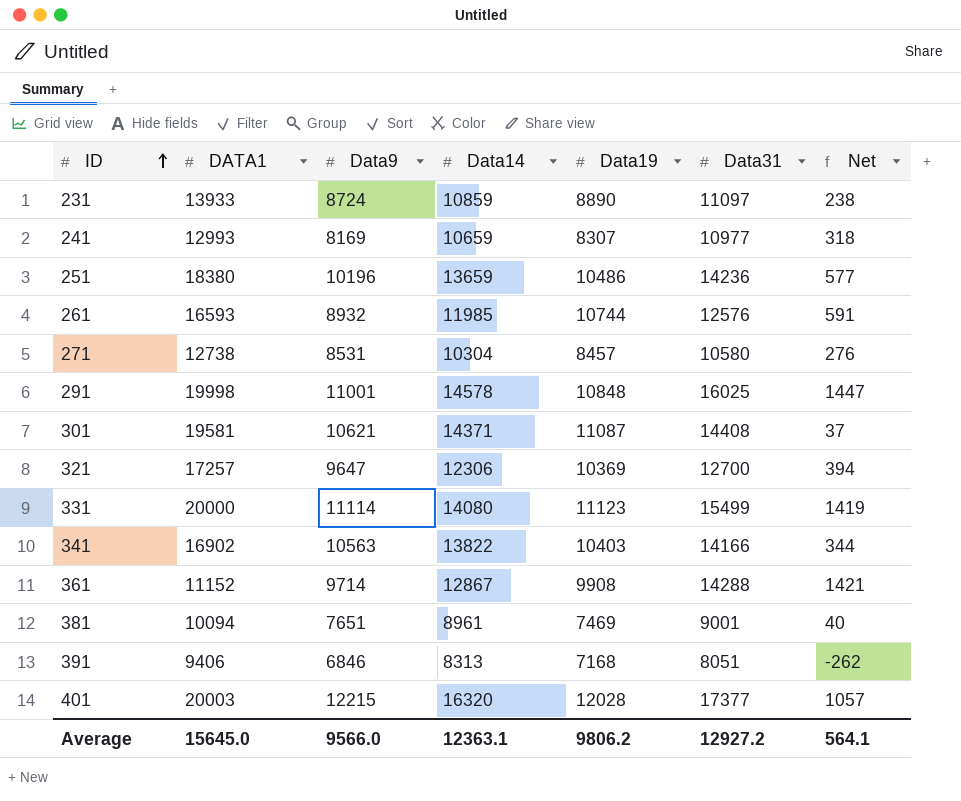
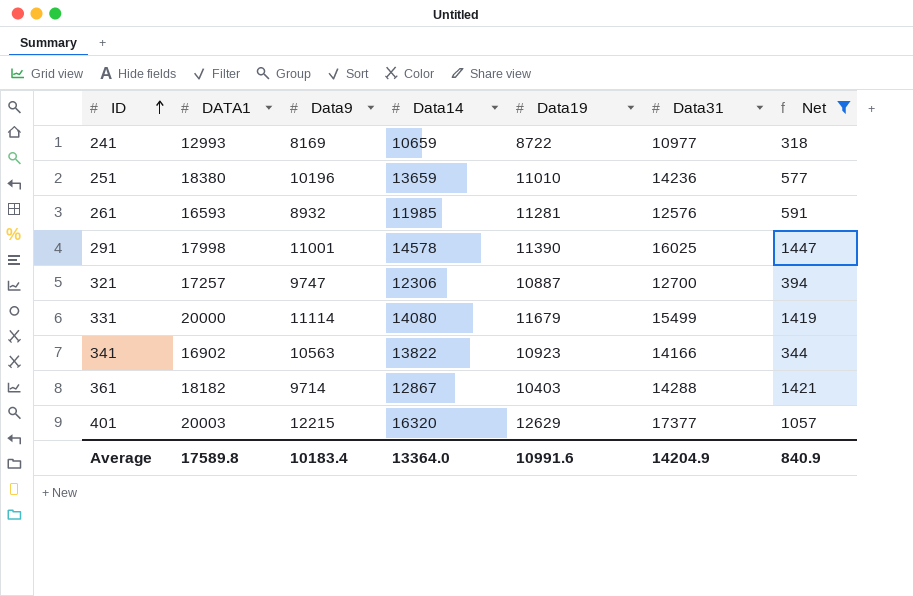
filter: none -> Net >= 318
241 | Data19: 8307 -> 8722
251 | Data19: 10486 -> 11010
261 | Data19: 10744 -> 11281
291 | DATA1: 19998 -> 17998
291 | Data19: 10848 -> 11390
321 | Data9: 9647 -> 9747
321 | Data19: 10369 -> 10887
331 | Data19: 11123 -> 11679
341 | Data19: 10403 -> 10923
361 | DATA1: 11152 -> 18182
361 | Data19: 9908 -> 10403
401 | Data19: 12028 -> 12629
Average | DATA1: 15645.0 -> 17589.8
Average | Data9: 9566.0 -> 10183.4
Average | Data14: 12363.1 -> 13364.0
Average | Data19: 9806.2 -> 10991.6
Average | Data31: 12927.2 -> 14204.9
Average | Net: 564.1 -> 840.9

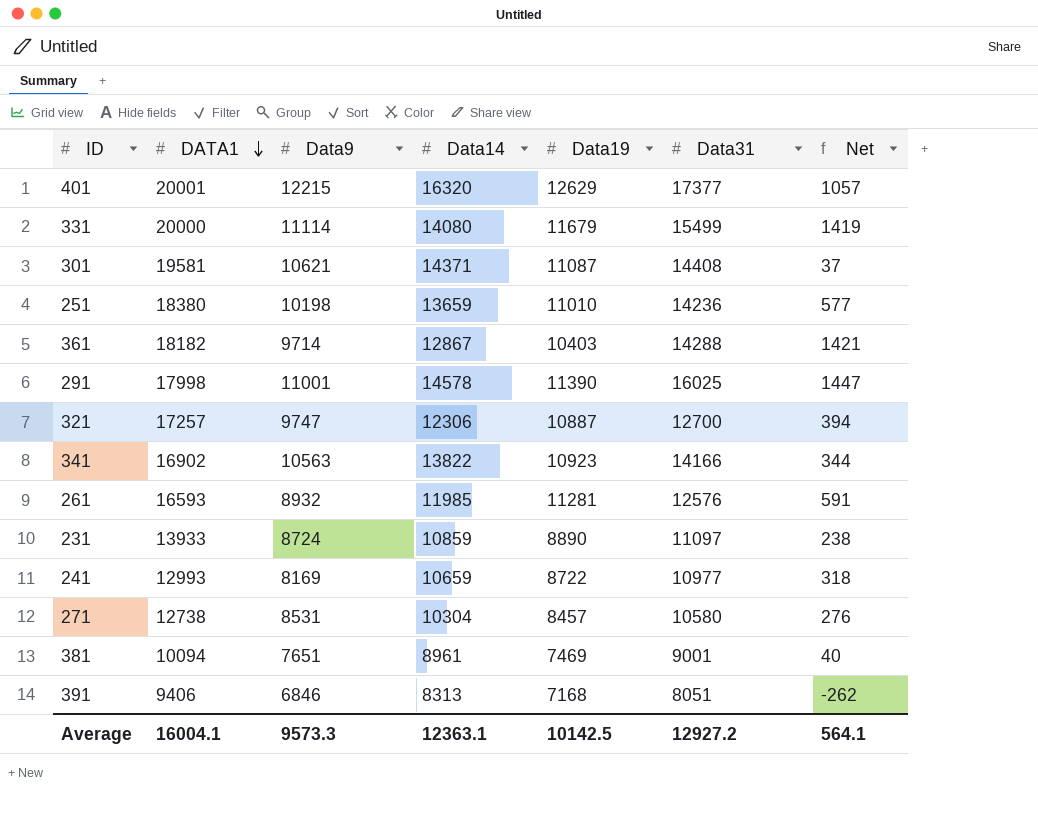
filter: Net >= 318 -> none
row order: ID ascending -> DATA1 descending
401 | DATA1: 20003 -> 20001
251 | Data9: 10196 -> 10198
Average | DATA1: 17589.8 -> 16004.1
Average | Data9: 10183.4 -> 9573.3
Average | Data14: 13364.0 -> 12363.1
Average | Data19: 10991.6 -> 10142.5
Average | Data31: 14204.9 -> 12927.2
Average | Net: 840.9 -> 564.1

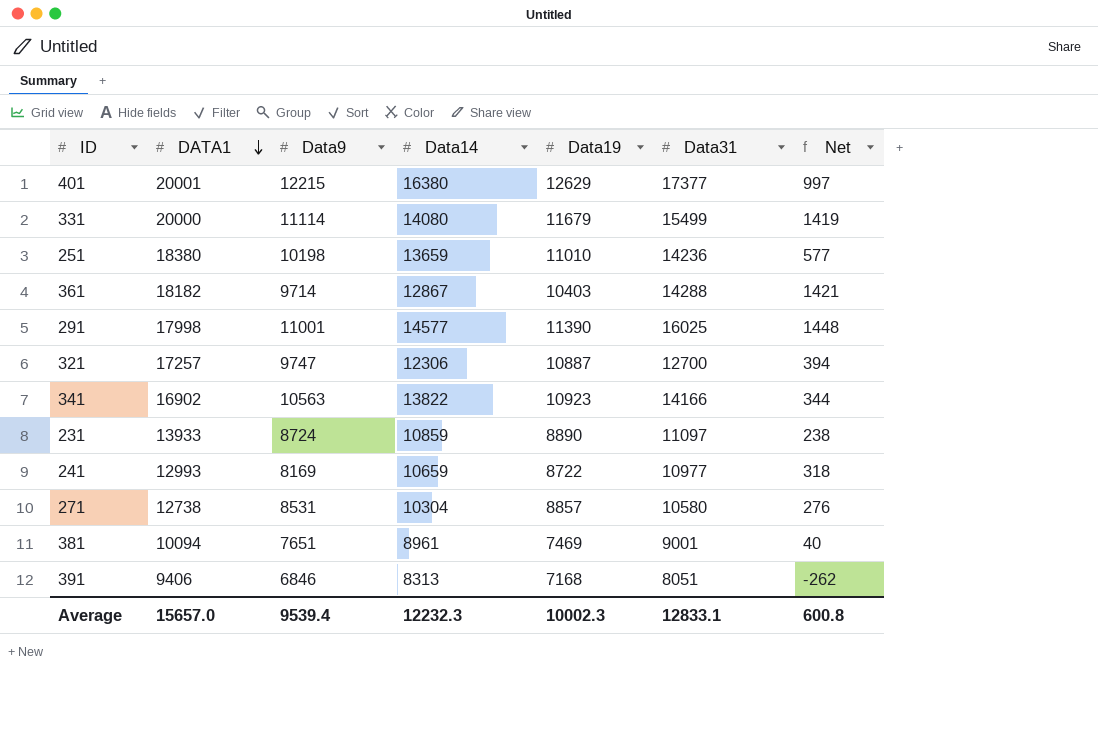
row 301: 19581 | 10621 | 14371 | 11087 | 14408 | 37 -> none
row 261: 16593 | 8932 | 11985 | 11281 | 12576 | 591 -> none
401 | Data14: 16320 -> 16380
401 | Net: 1057 -> 997
291 | Data14: 14578 -> 14577
291 | Net: 1447 -> 1448
271 | Data19: 8457 -> 8857
Average | DATA1: 16004.1 -> 15657.0
Average | Data9: 9573.3 -> 9539.4
Average | Data14: 12363.1 -> 12232.3
Average | Data19: 10142.5 -> 10002.3
Average | Data31: 12927.2 -> 12833.1
Average | Net: 564.1 -> 600.8

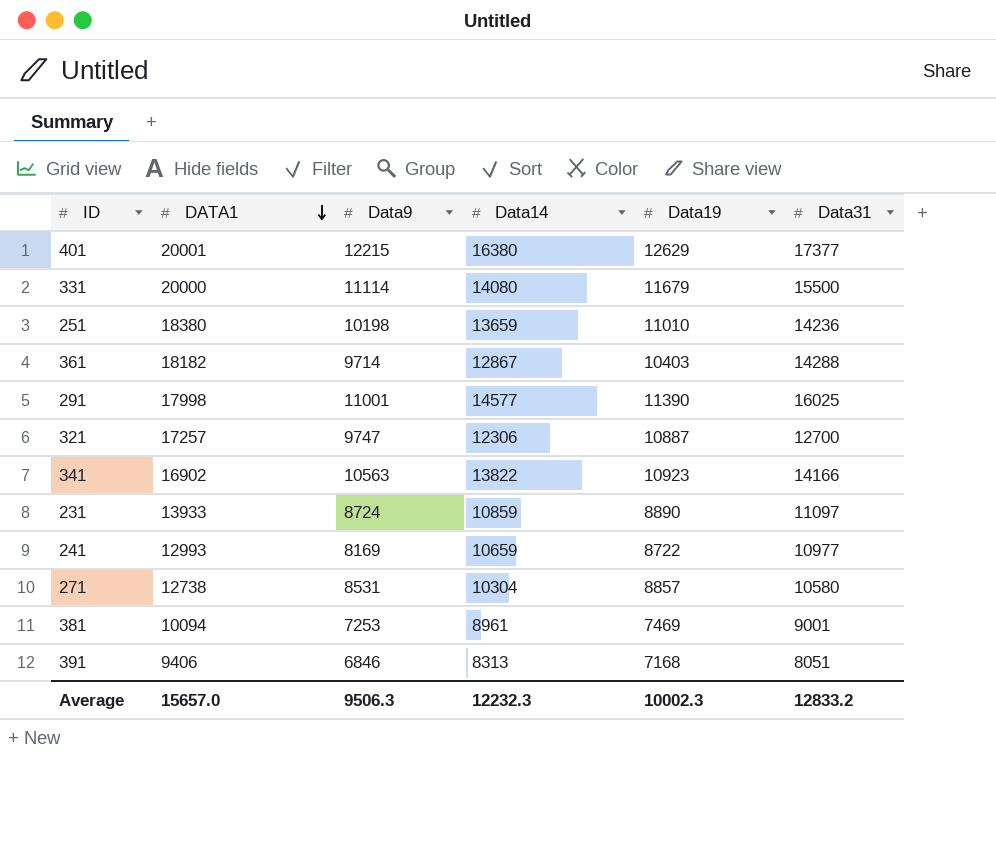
column Net | formula: [Data31] - [Data14] -> none
331 | Data31: 15499 -> 15500
381 | Data9: 7651 -> 7253
Average | Data9: 9539.4 -> 9506.3
Average | Data31: 12833.1 -> 12833.2

